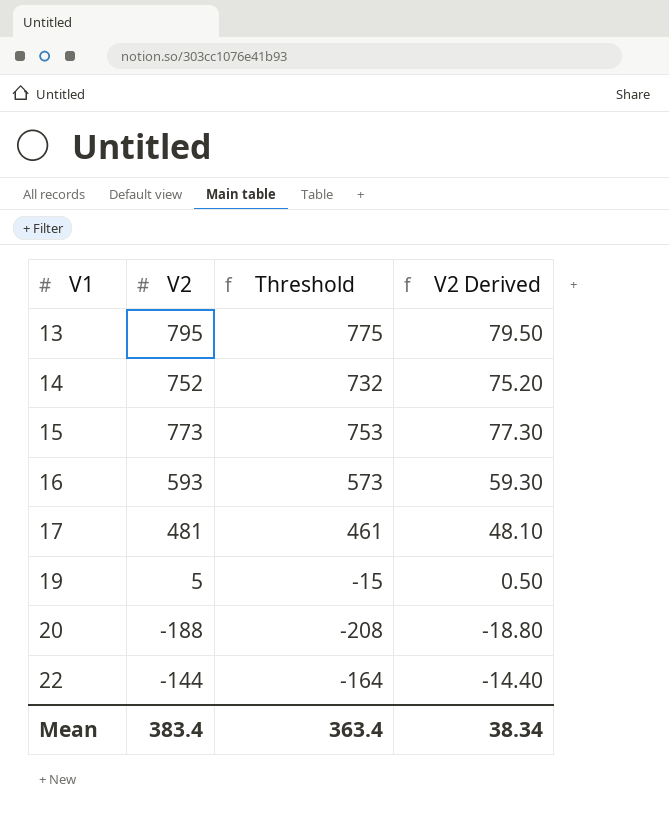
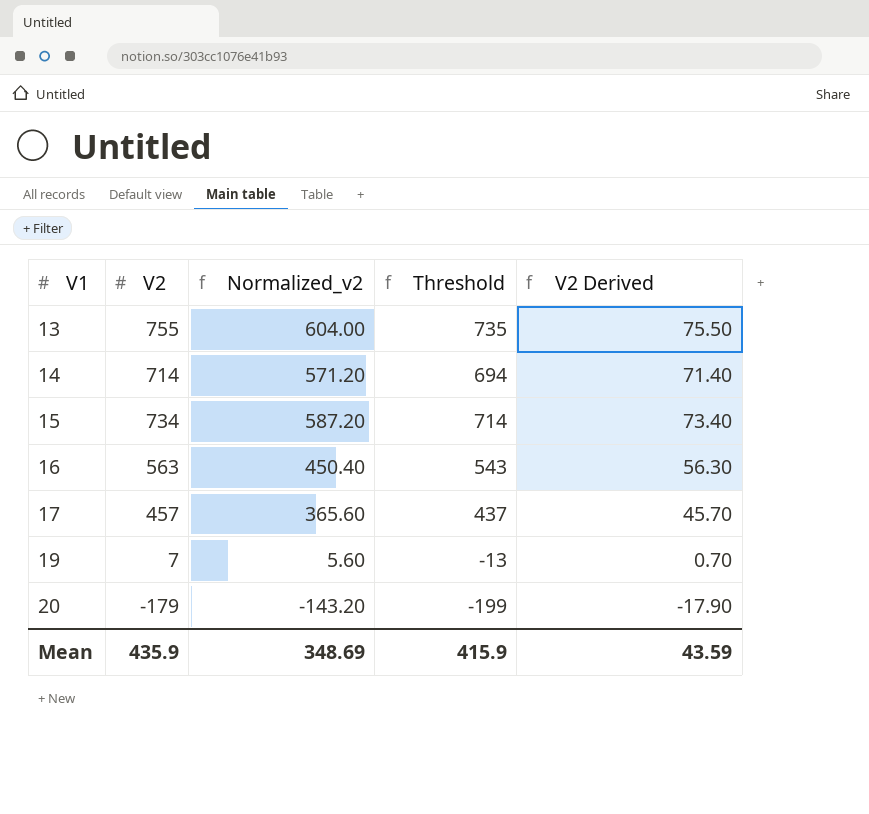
column Normalized_v2 | formula: none -> [V2] * 0.8
row 22: -144 | -164 | -14.40 -> none
13 | V2: 795 -> 755
13 | Threshold: 775 -> 735
13 | V2 Derived: 79.50 -> 75.50
14 | V2: 752 -> 714
14 | Threshold: 732 -> 694
14 | V2 Derived: 75.20 -> 71.40
15 | V2: 773 -> 734
15 | Threshold: 753 -> 714
15 | V2 Derived: 77.30 -> 73.40
16 | V2: 593 -> 563
16 | Threshold: 573 -> 543
16 | V2 Derived: 59.30 -> 56.30
17 | V2: 481 -> 457
17 | Threshold: 461 -> 437
17 | V2 Derived: 48.10 -> 45.70
19 | V2: 5 -> 7
19 | Threshold: -15 -> -13
19 | V2 Derived: 0.50 -> 0.70
20 | V2: -188 -> -179
20 | Threshold: -208 -> -199
20 | V2 Derived: -18.80 -> -17.90
Mean | V2: 383.4 -> 435.9
Mean | Threshold: 363.4 -> 415.9
Mean | V2 Derived: 38.34 -> 43.59

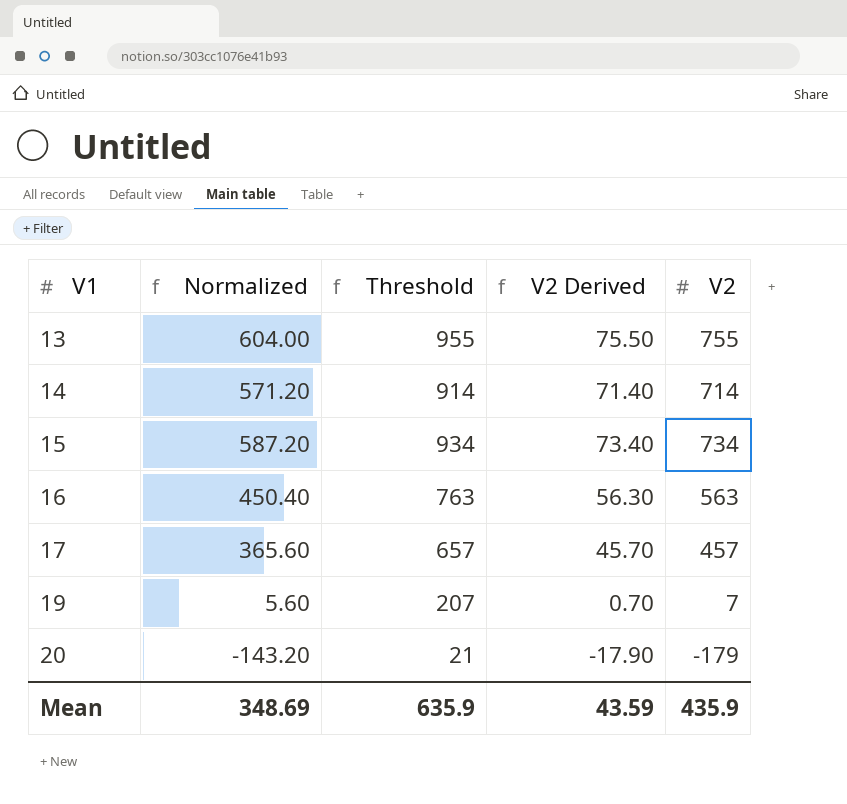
column name: Normalized_v2 -> Normalized
column Threshold | formula: [V2] - 20 -> [V2] + 200
column V2 | position: 2 -> 5
Mean | Threshold: 415.9 -> 635.9

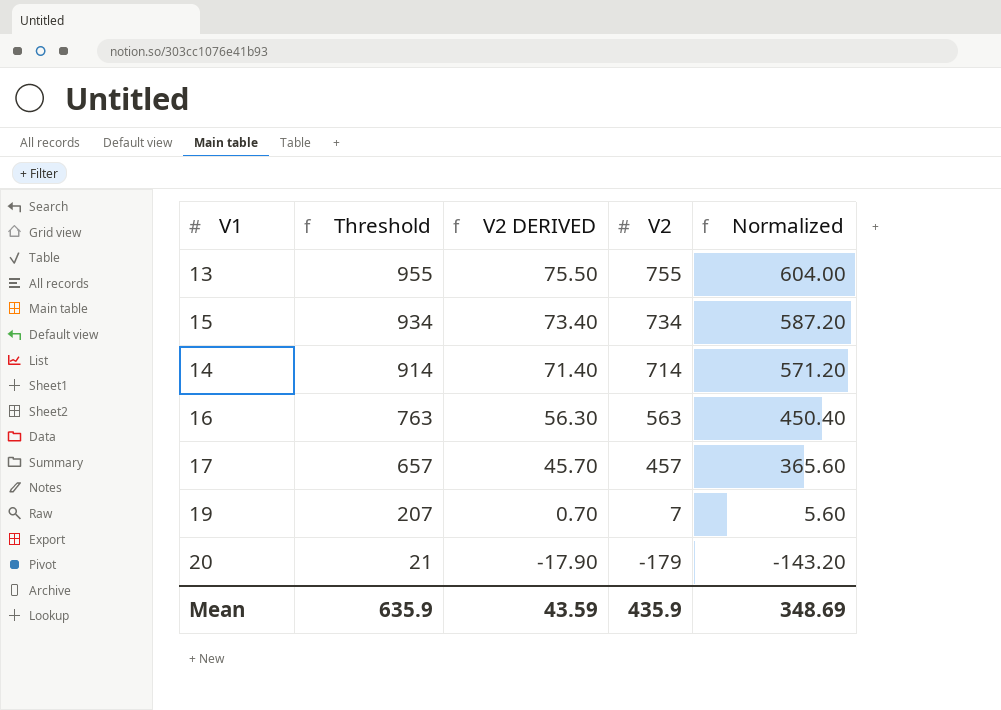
row order: V1 ascending -> Threshold descending
column name: V2 Derived -> V2 DERIVED
column Normalized | position: 2 -> 5

